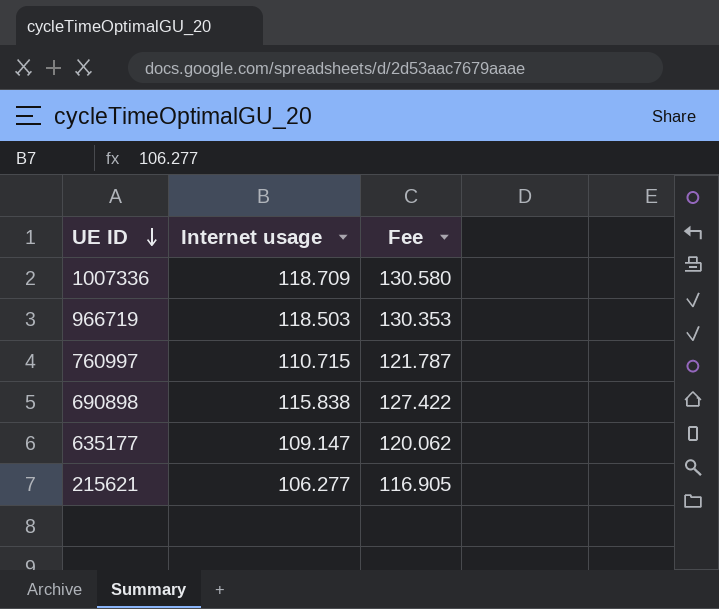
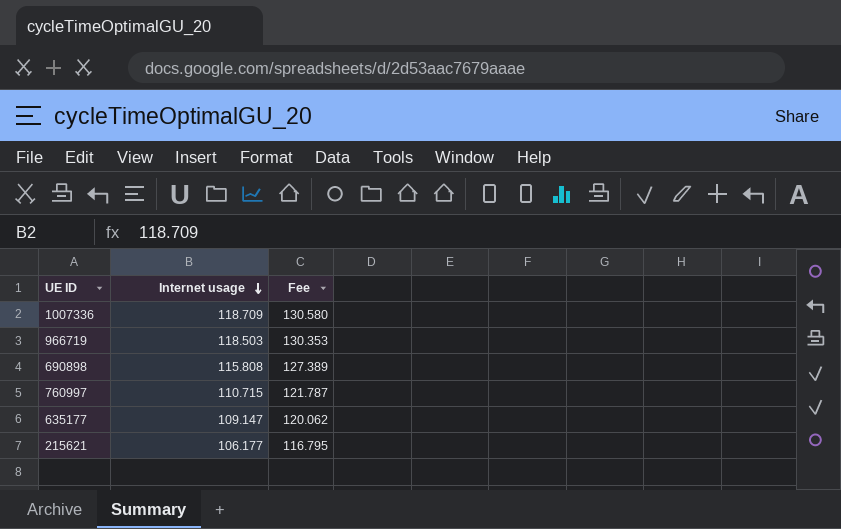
row order: UE ID descending -> Internet usage descending
690898 | Internet usage: 115.838 -> 115.808
690898 | Fee: 127.422 -> 127.389
215621 | Internet usage: 106.277 -> 106.177
215621 | Fee: 116.905 -> 116.795

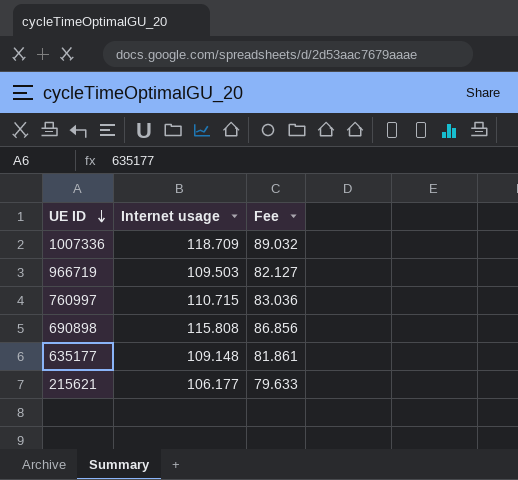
row order: Internet usage descending -> UE ID descending
column Fee | formula: [Internet usage] * 1.1 -> [Internet usage] * 0.75
966719 | Internet usage: 118.503 -> 109.503
635177 | Internet usage: 109.147 -> 109.148

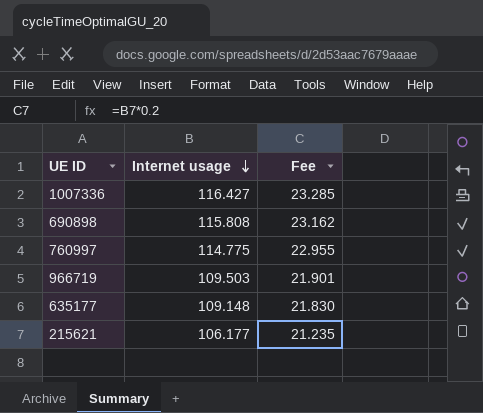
row order: UE ID descending -> Internet usage descending
column Fee | formula: [Internet usage] * 0.75 -> [Internet usage] * 0.2
1007336 | Internet usage: 118.709 -> 116.427
760997 | Internet usage: 110.715 -> 114.775

